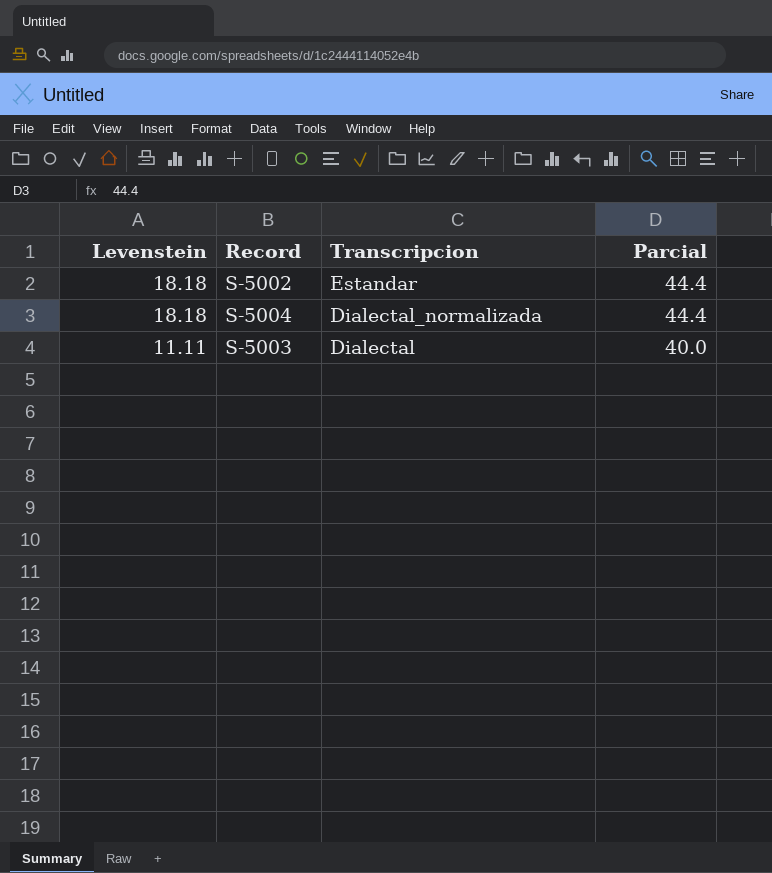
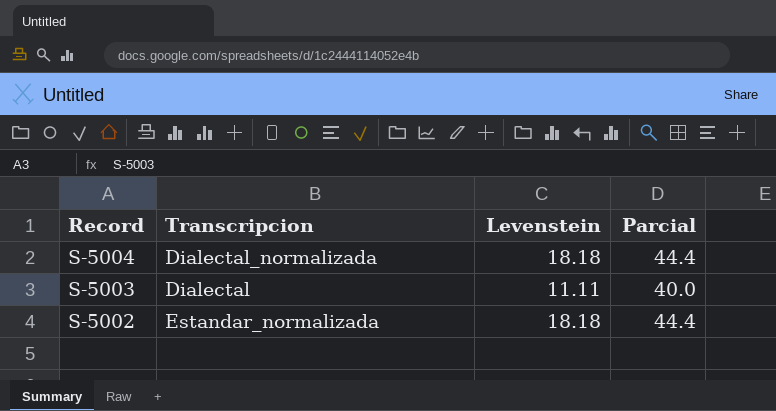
row order: Levenstein descending -> Record descending
column Levenstein | position: 1 -> 3
S-5002 | Transcripcion: Estandar -> Estandar_normalizada

